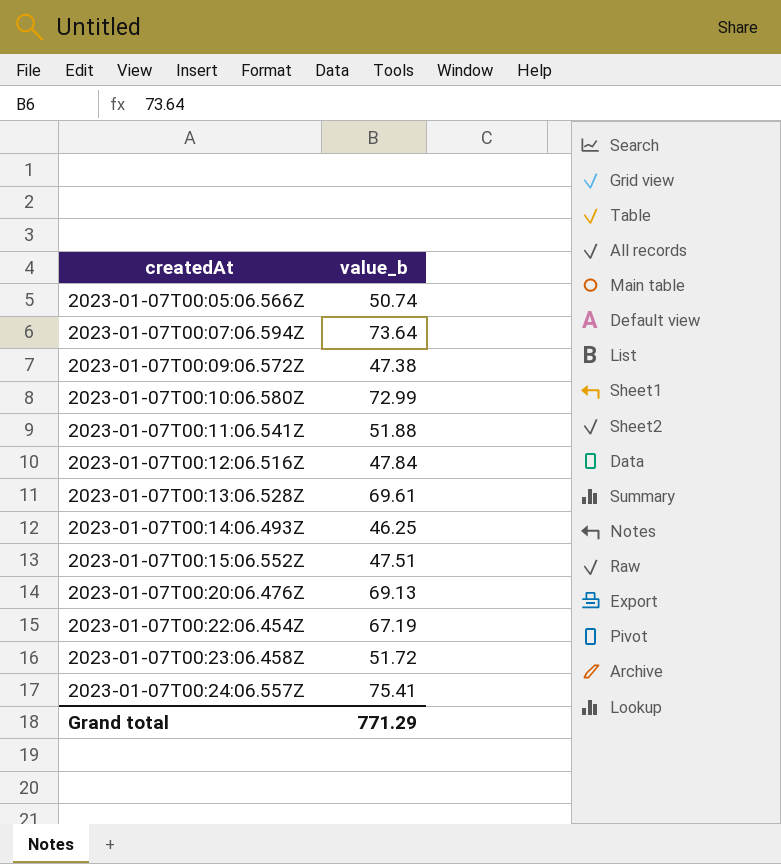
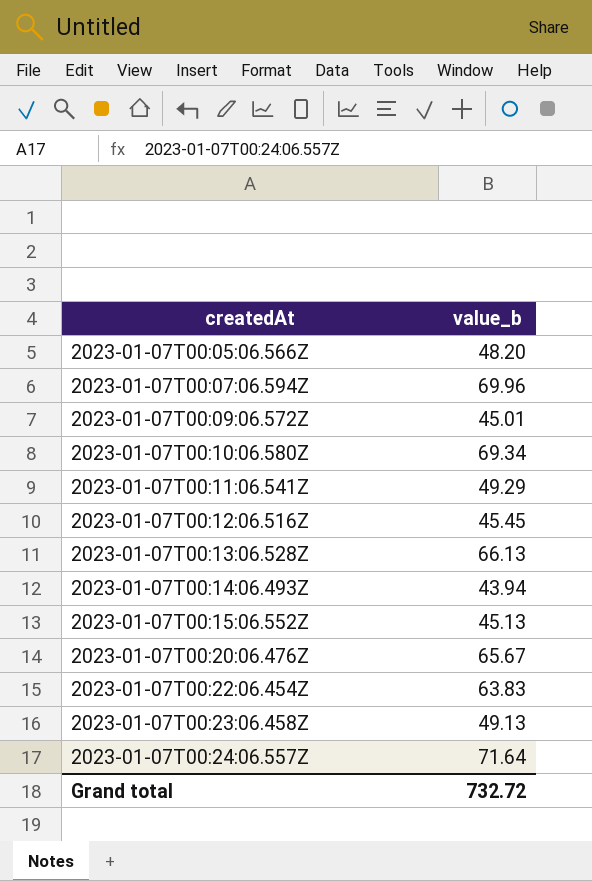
2023-01-07T00:05:06.566Z | value_b: 50.74 -> 48.20
2023-01-07T00:07:06.594Z | value_b: 73.64 -> 69.96
2023-01-07T00:09:06.572Z | value_b: 47.38 -> 45.01
2023-01-07T00:10:06.580Z | value_b: 72.99 -> 69.34
2023-01-07T00:11:06.541Z | value_b: 51.88 -> 49.29
2023-01-07T00:12:06.516Z | value_b: 47.84 -> 45.45
2023-01-07T00:13:06.528Z | value_b: 69.61 -> 66.13
2023-01-07T00:14:06.493Z | value_b: 46.25 -> 43.94
2023-01-07T00:15:06.552Z | value_b: 47.51 -> 45.13
2023-01-07T00:20:06.476Z | value_b: 69.13 -> 65.67
2023-01-07T00:22:06.454Z | value_b: 67.19 -> 63.83
2023-01-07T00:23:06.458Z | value_b: 51.72 -> 49.13
2023-01-07T00:24:06.557Z | value_b: 75.41 -> 71.64
Grand total | value_b: 771.29 -> 732.72

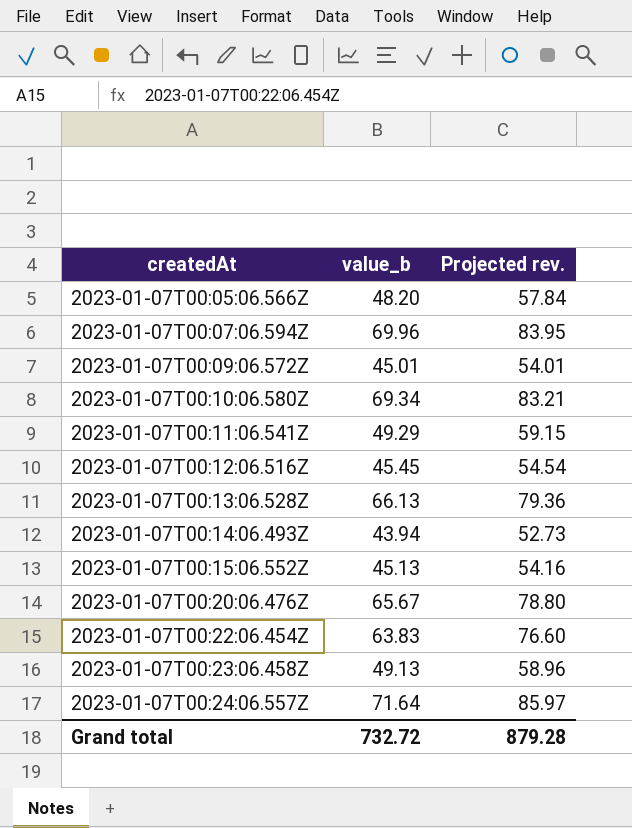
column Projected rev. | formula: none -> [value_b] * 1.2

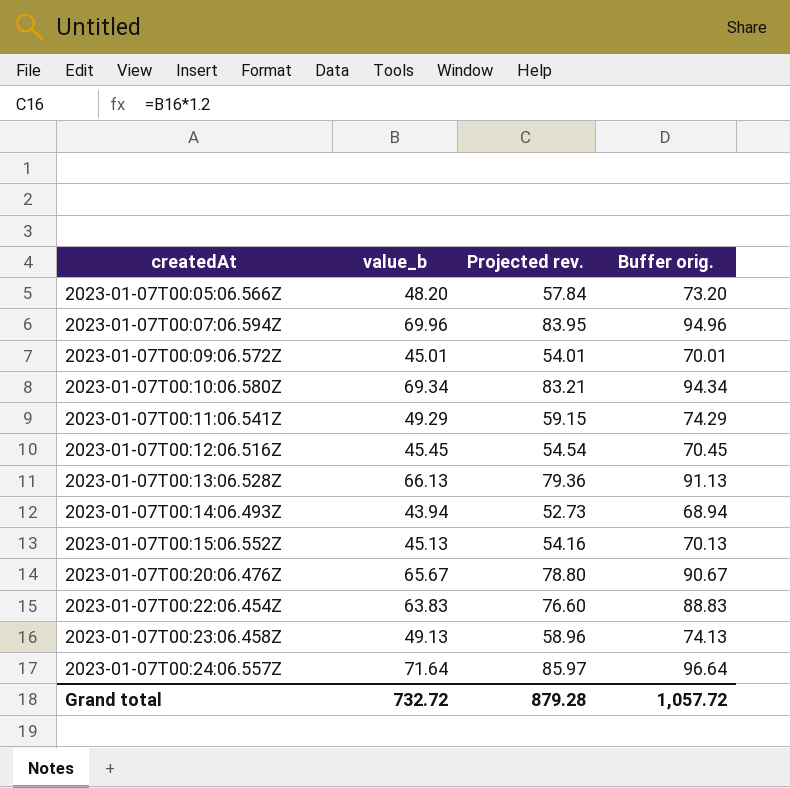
column Buffer orig. | formula: none -> [value_b] + 25

